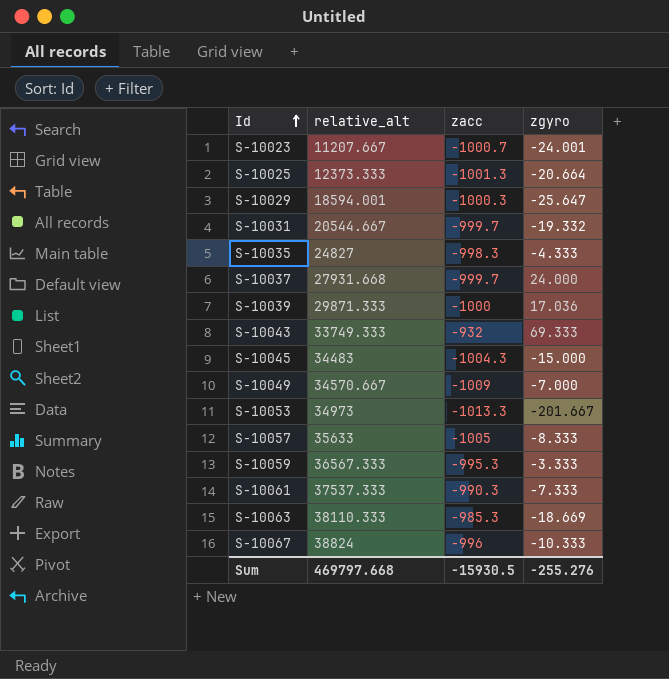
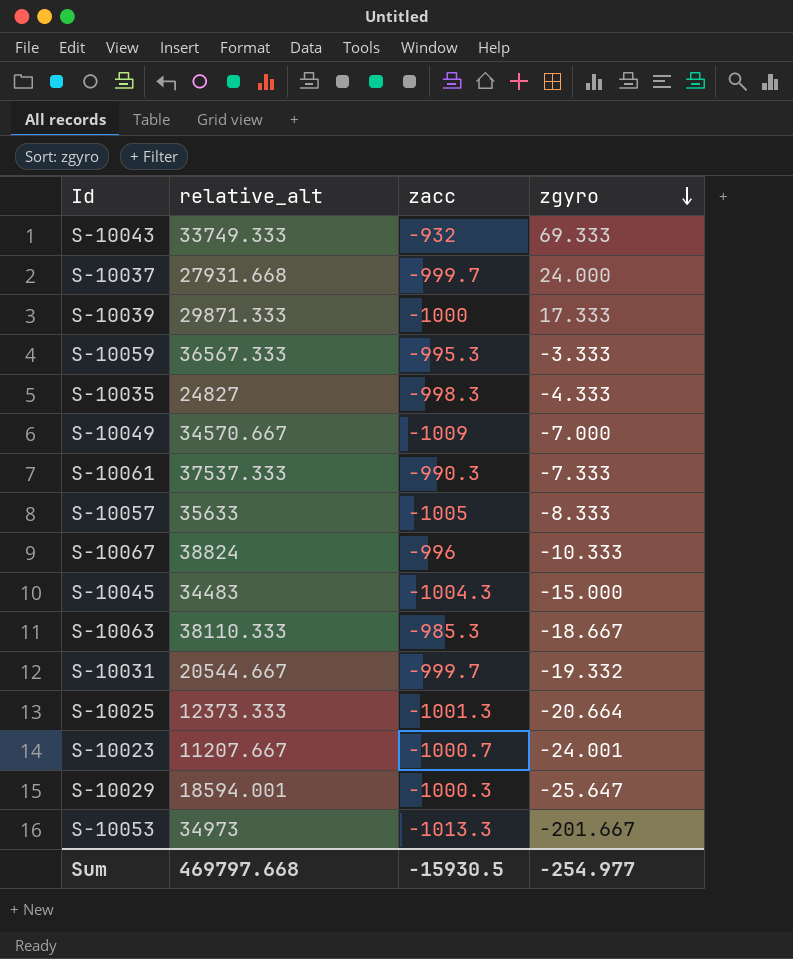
row order: Id ascending -> zgyro descending
S-10039 | zgyro: 17.036 -> 17.333
S-10063 | zgyro: -18.669 -> -18.667
Sum | zgyro: -255.276 -> -254.977

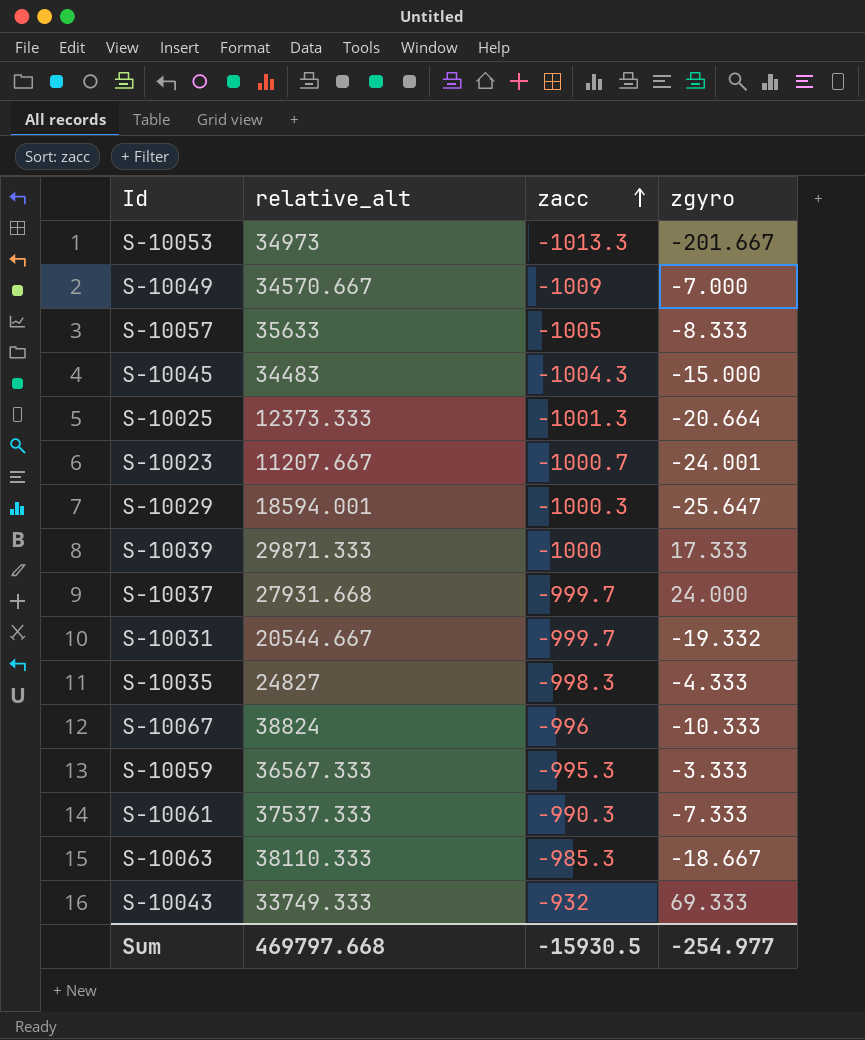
row order: zgyro descending -> zacc ascending

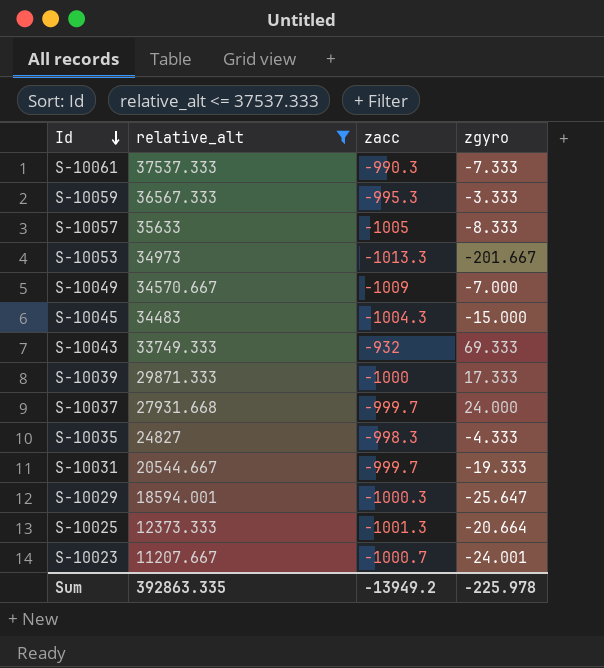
filter: none -> relative_alt <= 37537.333
row order: zacc ascending -> Id descending
S-10031 | zgyro: -19.332 -> -19.333
Sum | relative_alt: 469797.668 -> 392863.335
Sum | zacc: -15930.5 -> -13949.2
Sum | zgyro: -254.977 -> -225.978

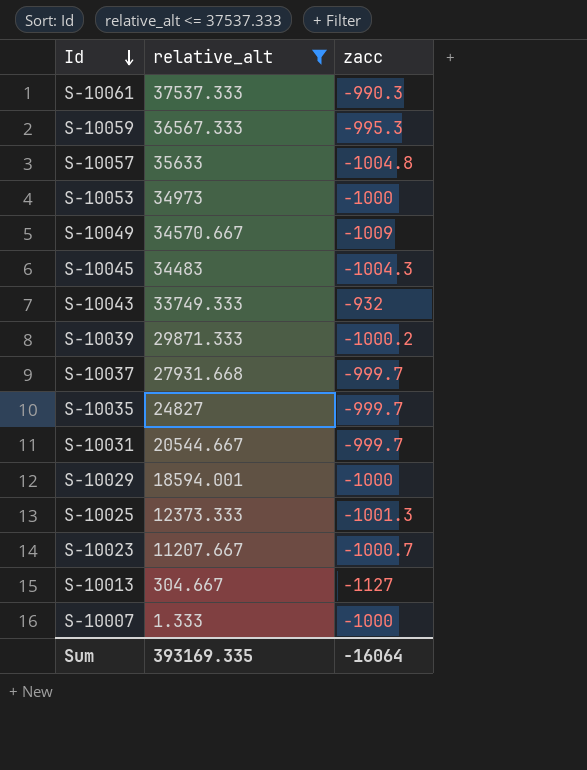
column zgyro | position: 4 -> none
S-10057 | zacc: -1005 -> -1004.8
S-10053 | zacc: -1013.3 -> -1000
S-10039 | zacc: -1000 -> -1000.2
S-10035 | zacc: -998.3 -> -999.7
S-10029 | zacc: -1000.3 -> -1000
row S-10013: none -> 304.667 | -1127
row S-10007: none -> 1.333 | -1000
Sum | relative_alt: 392863.335 -> 393169.335
Sum | zacc: -13949.2 -> -16064

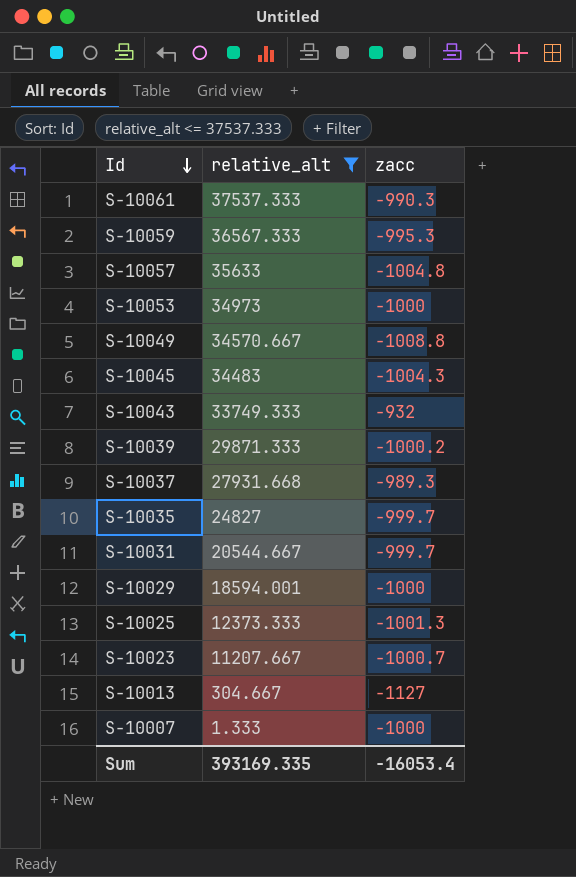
S-10049 | zacc: -1009 -> -1008.8
S-10037 | zacc: -999.7 -> -989.3
Sum | zacc: -16064 -> -16053.4

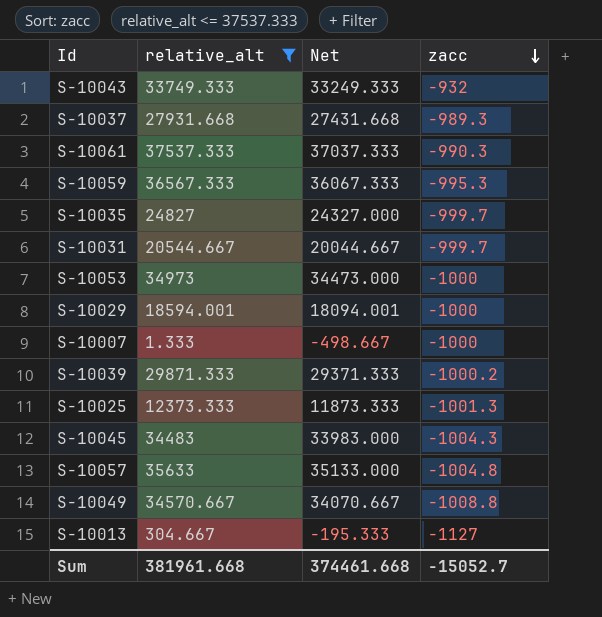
row order: Id descending -> zacc descending
column Net | formula: none -> [relative_alt] - 500
row S-10023: 11207.667 | -1000.7 -> none
Sum | relative_alt: 393169.335 -> 381961.668
Sum | zacc: -16053.4 -> -15052.7

